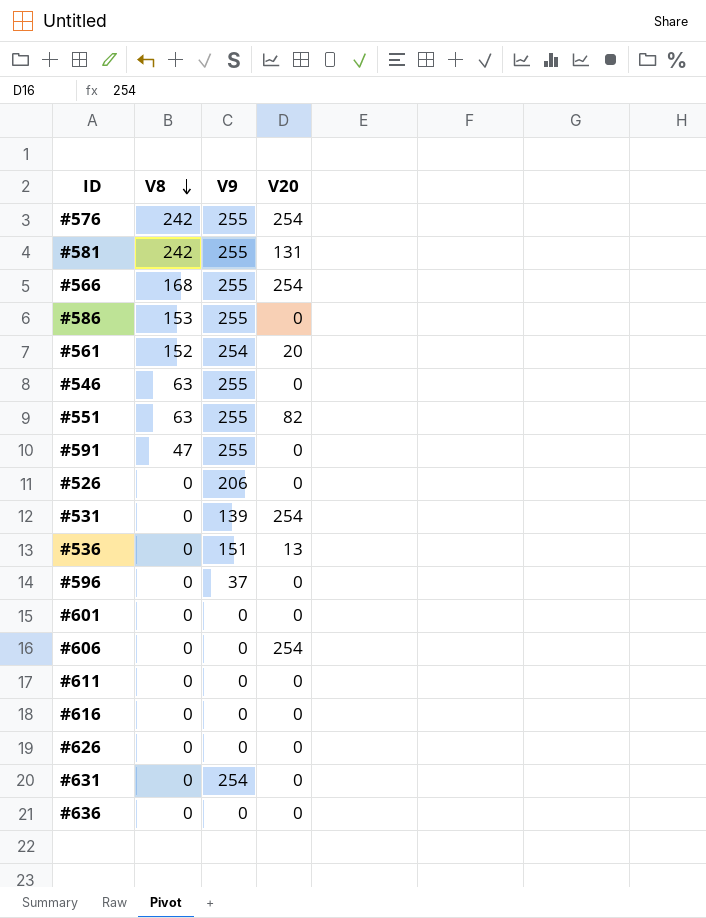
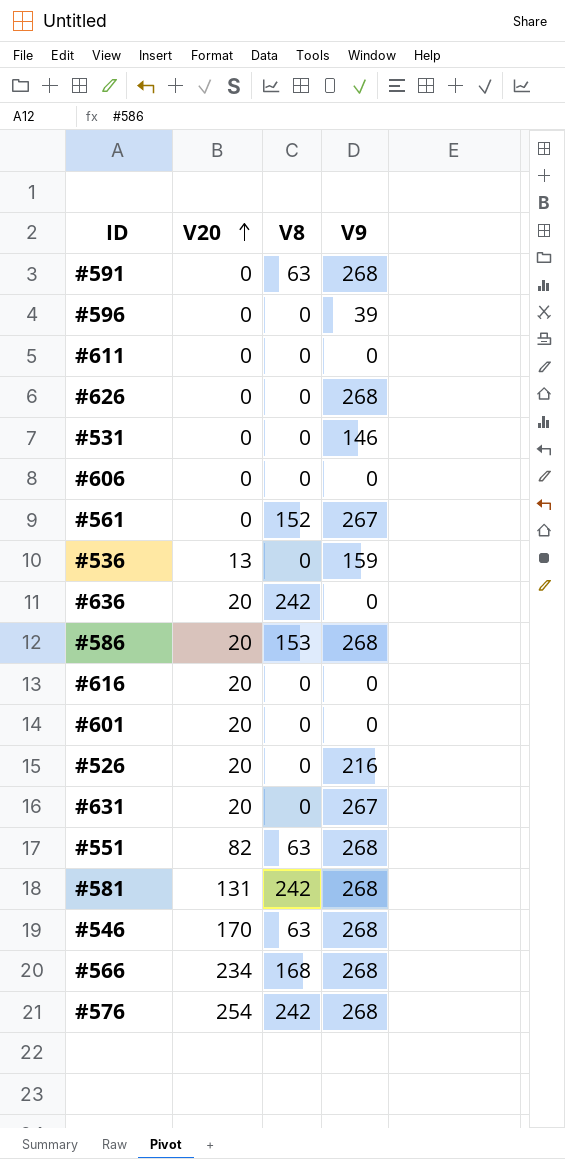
row order: V8 descending -> V20 ascending
column V20 | position: 4 -> 2
#591 | V8: 47 -> 63
#591 | V9: 255 -> 268
#596 | V9: 37 -> 39
#626 | V9: 0 -> 268
#531 | V20: 254 -> 0
#531 | V9: 139 -> 146
#606 | V20: 254 -> 0
#561 | V20: 20 -> 0
#561 | V9: 254 -> 267
#536 | V9: 151 -> 159
#636 | V20: 0 -> 20
#636 | V8: 0 -> 242
#586 | V20: 0 -> 20
#586 | V9: 255 -> 268
#616 | V20: 0 -> 20
#601 | V20: 0 -> 20
#526 | V20: 0 -> 20
#526 | V9: 206 -> 216
#631 | V20: 0 -> 20
#631 | V9: 254 -> 267
#551 | V9: 255 -> 268
#581 | V9: 255 -> 268
#546 | V20: 0 -> 170
#546 | V9: 255 -> 268
#566 | V20: 254 -> 234
#566 | V9: 255 -> 268
#576 | V9: 255 -> 268

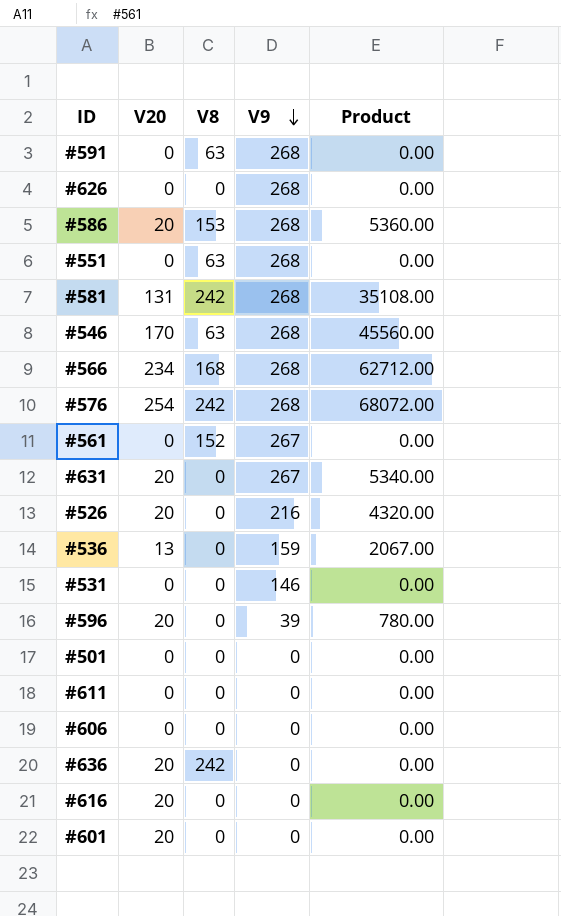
row order: V20 ascending -> V9 descending
column Product | formula: none -> [V20] * [V9]
#551 | V20: 82 -> 0
#596 | V20: 0 -> 20
row #501: none -> 0 | 0 | 0 | 0.00

